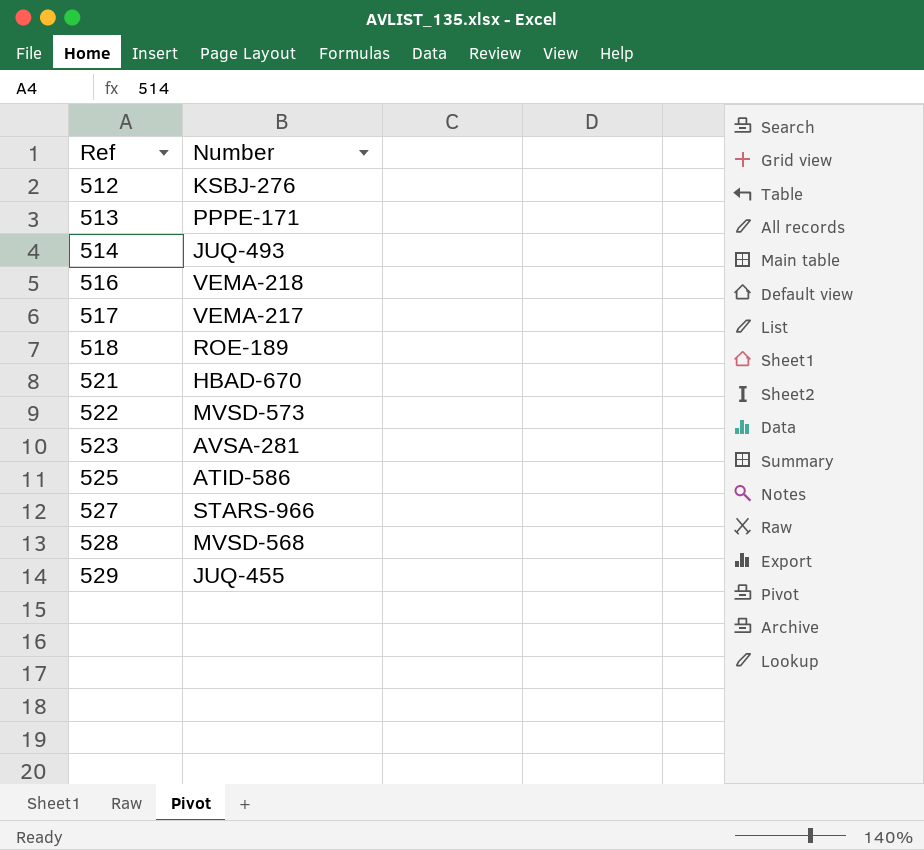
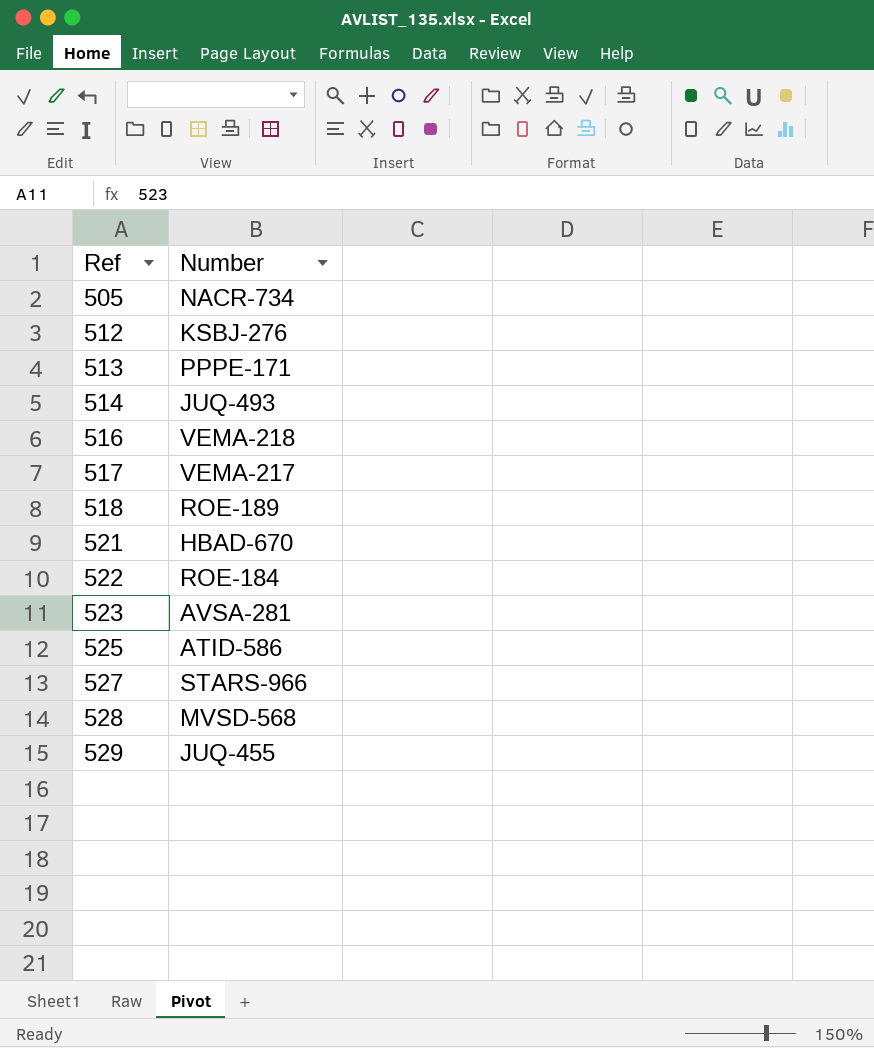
row 505: none -> NACR-734
522 | Number: MVSD-573 -> ROE-184

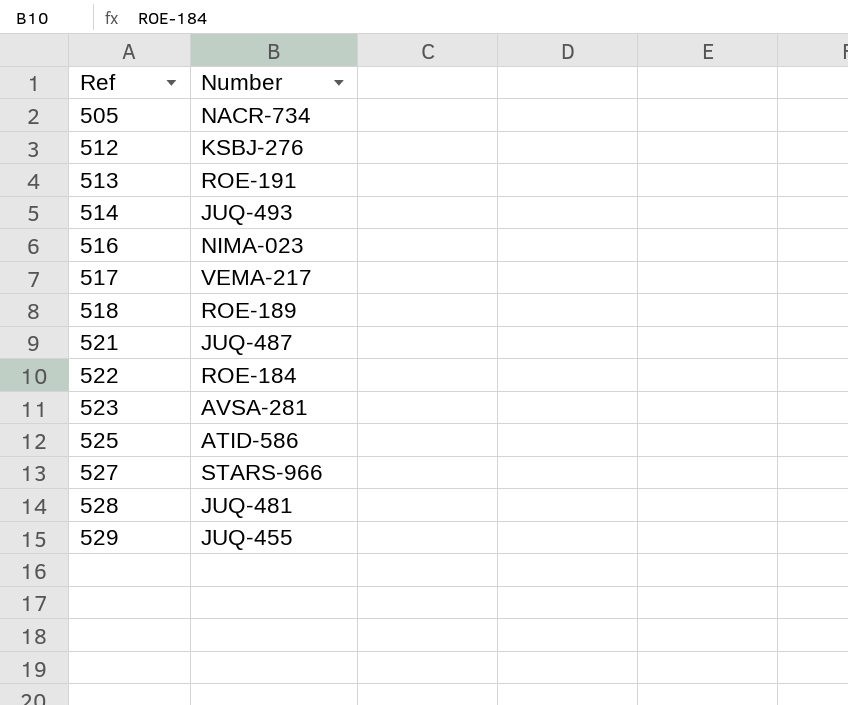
513 | Number: PPPE-171 -> ROE-191
516 | Number: VEMA-218 -> NIMA-023
521 | Number: HBAD-670 -> JUQ-487
528 | Number: MVSD-568 -> JUQ-481

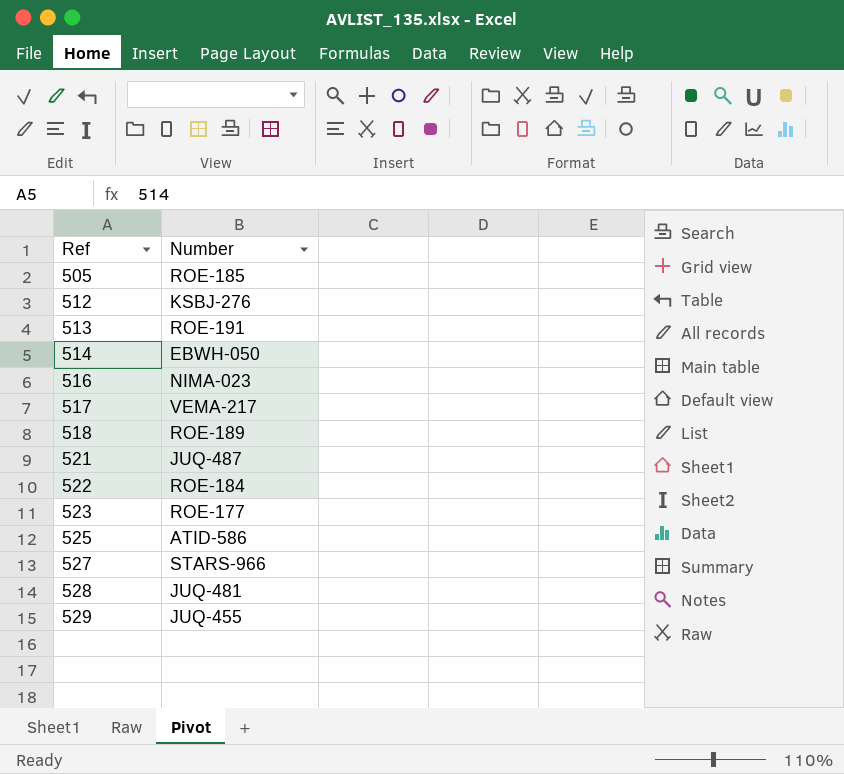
505 | Number: NACR-734 -> ROE-185
514 | Number: JUQ-493 -> EBWH-050
523 | Number: AVSA-281 -> ROE-177

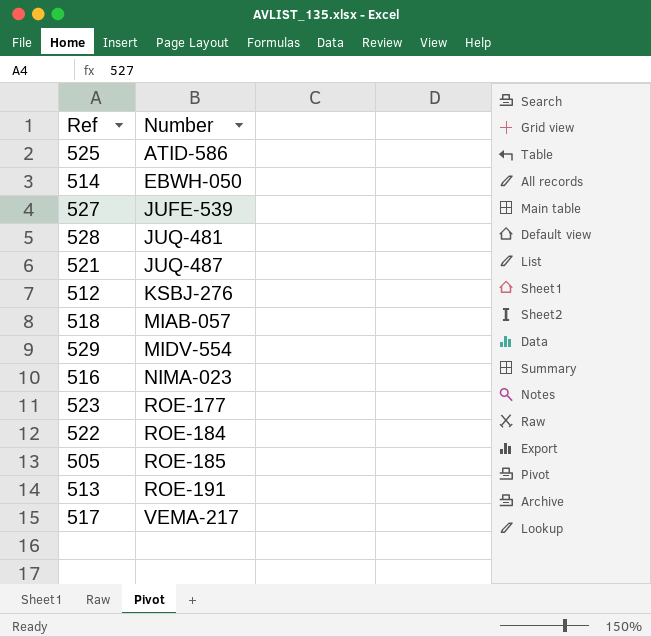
row order: Ref ascending -> Number ascending
527 | Number: STARS-966 -> JUFE-539
518 | Number: ROE-189 -> MIAB-057
529 | Number: JUQ-455 -> MIDV-554

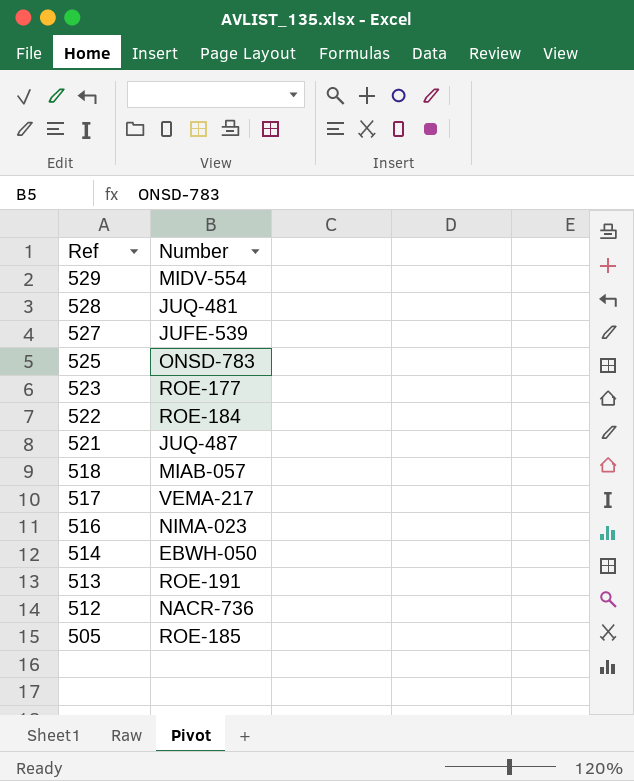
row order: Number ascending -> Ref descending
525 | Number: ATID-586 -> ONSD-783
512 | Number: KSBJ-276 -> NACR-736

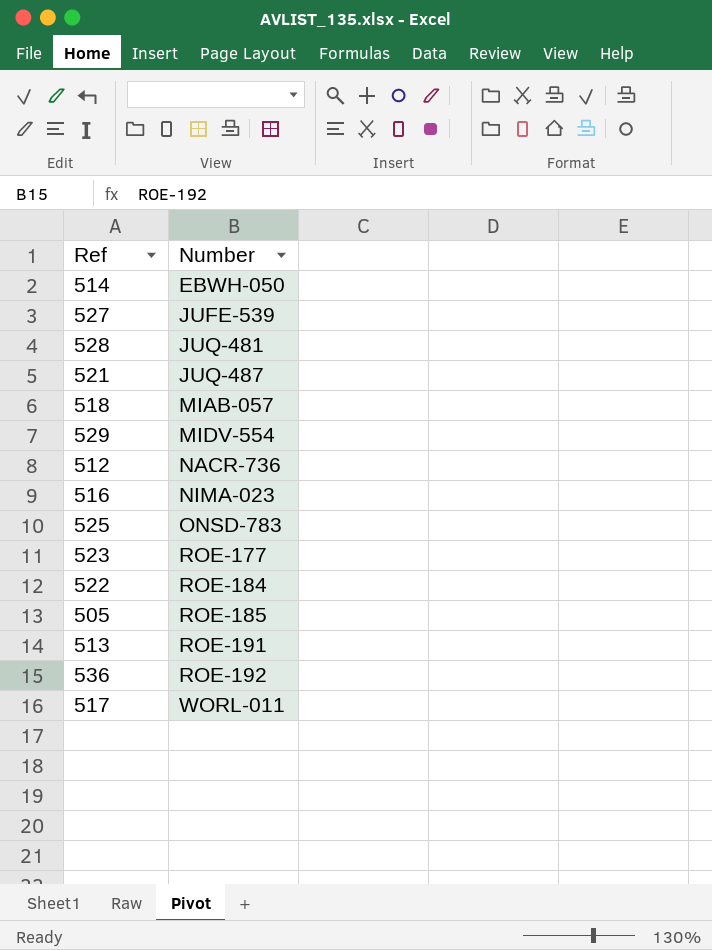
row order: Ref descending -> Number ascending
row 536: none -> ROE-192
517 | Number: VEMA-217 -> WORL-011

